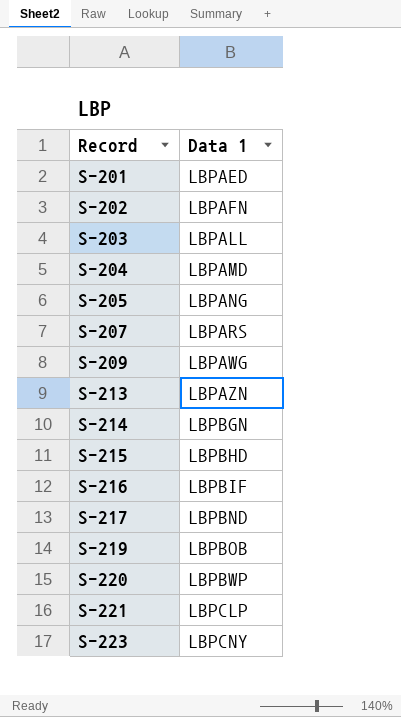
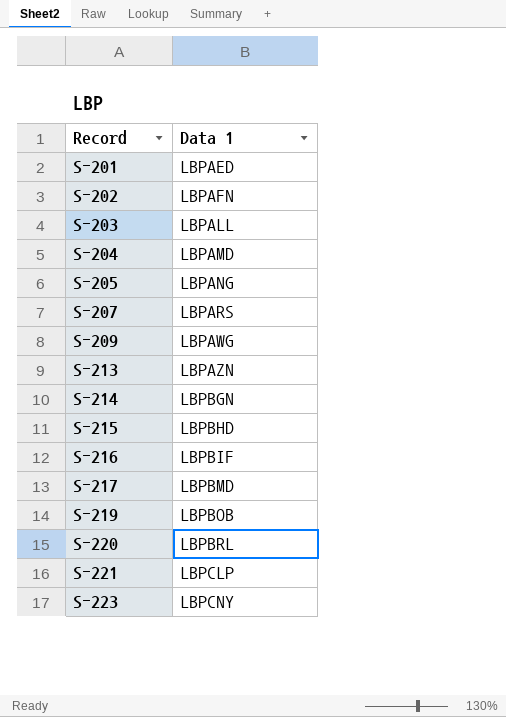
S-217 | Data 1: LBPBND -> LBPBMD
S-220 | Data 1: LBPBWP -> LBPBRL

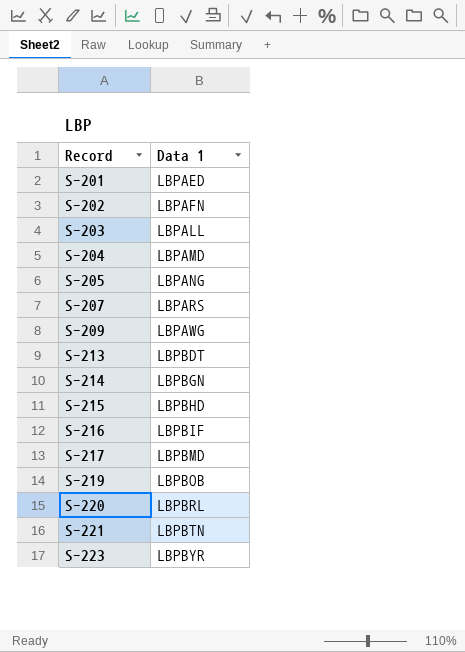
S-213 | Data 1: LBPAZN -> LBPBDT
S-221 | Data 1: LBPCLP -> LBPBTN
S-223 | Data 1: LBPCNY -> LBPBYR

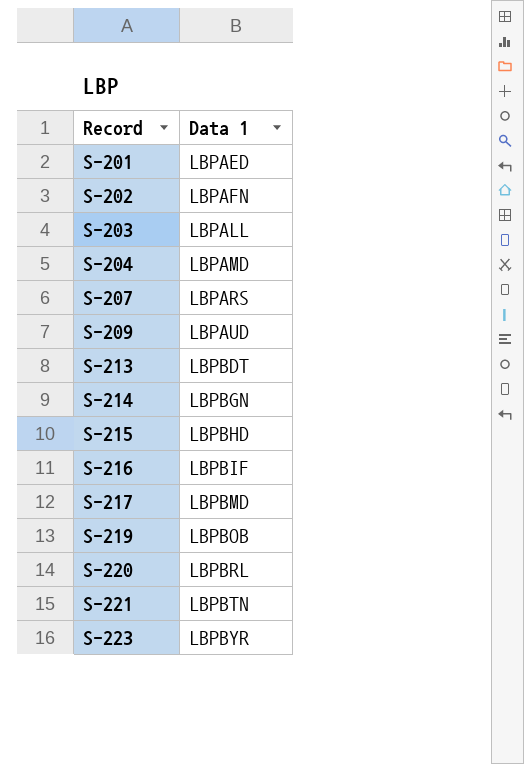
row S-205: LBPANG -> none
S-209 | Data 1: LBPAWG -> LBPAUD

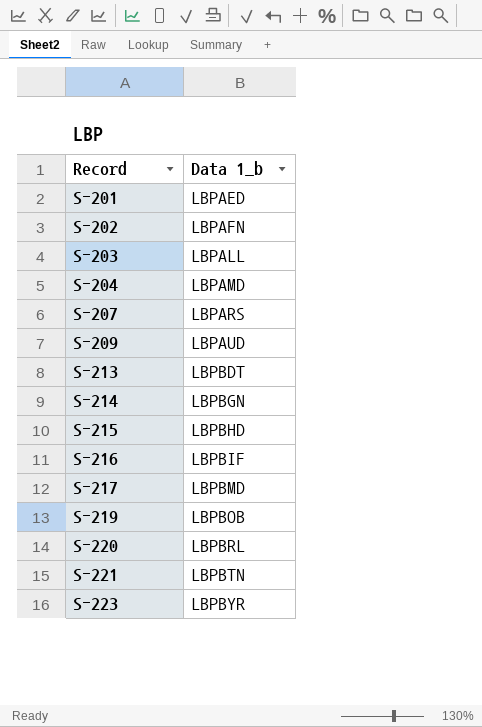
column name: Data 1 -> Data 1_b

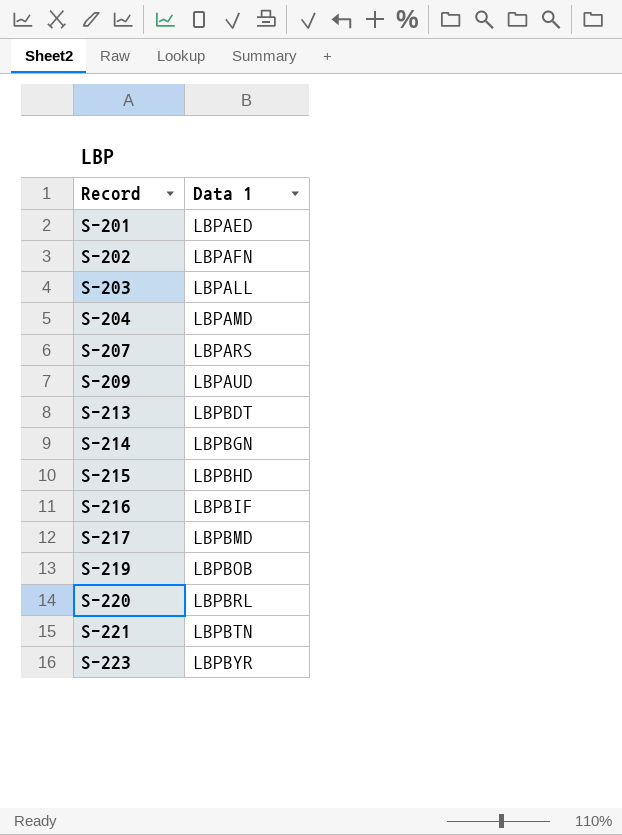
column name: Data 1_b -> Data 1

